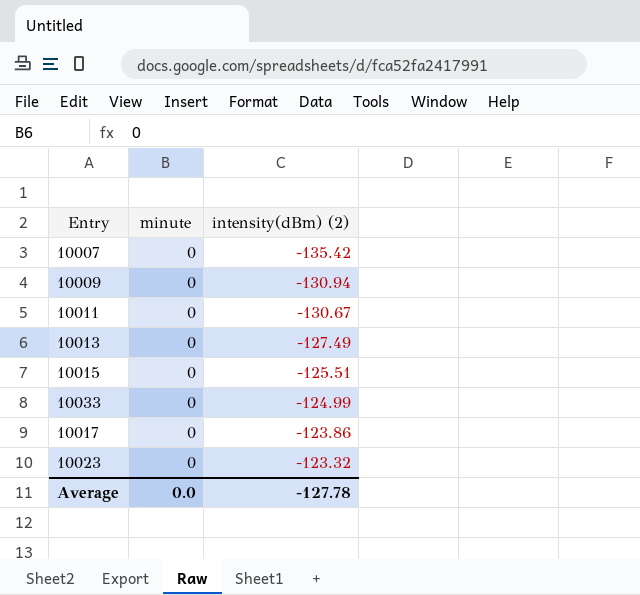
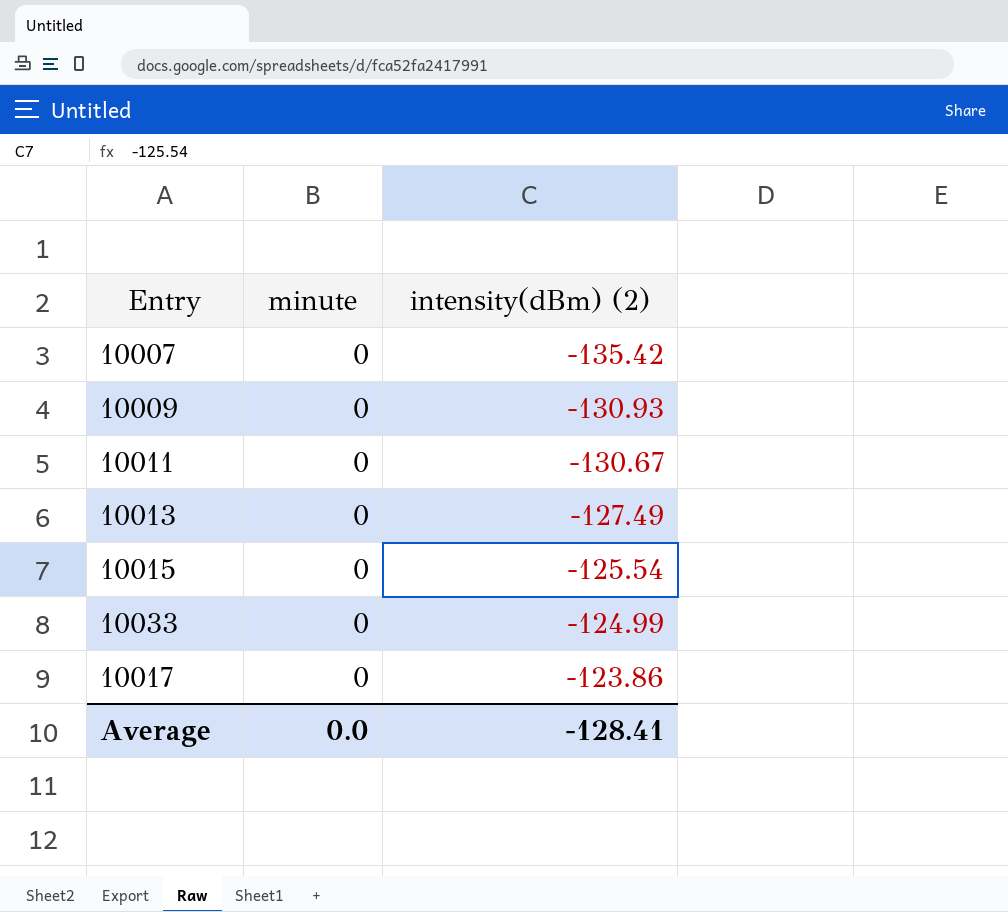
row 10023: 0 | -123.32 -> none
10009 | intensity(dBm) (2): -130.94 -> -130.93
10015 | intensity(dBm) (2): -125.51 -> -125.54
Average | intensity(dBm) (2): -127.78 -> -128.41

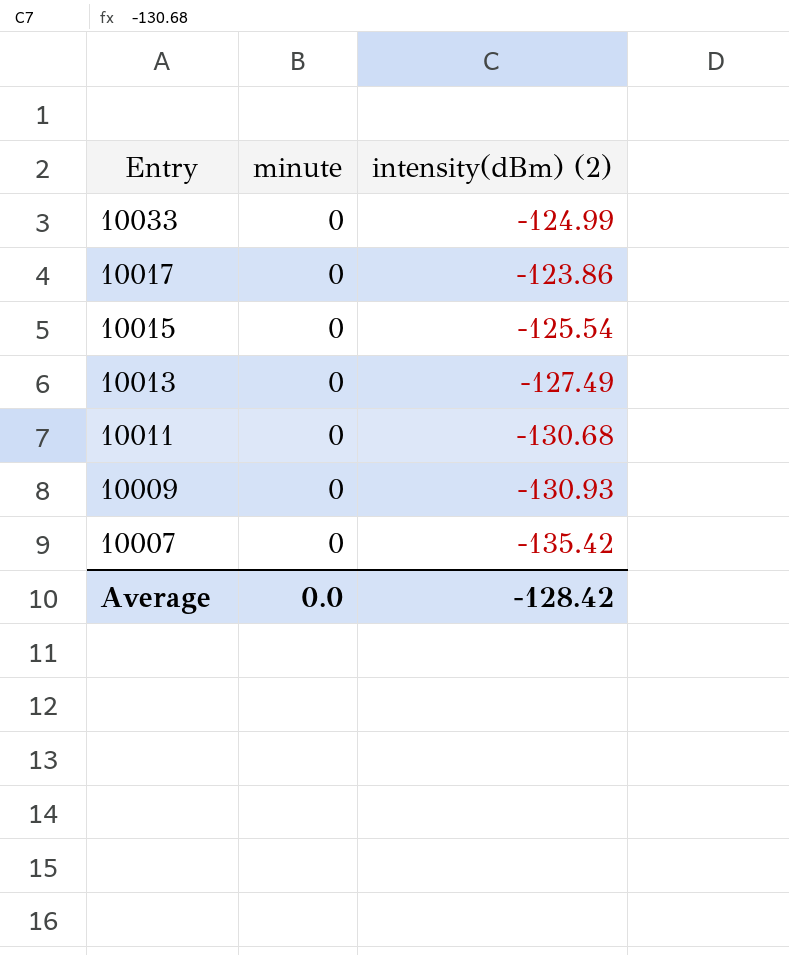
row order: intensity(dBm) (2) ascending -> Entry descending
10011 | intensity(dBm) (2): -130.67 -> -130.68
Average | intensity(dBm) (2): -128.41 -> -128.42

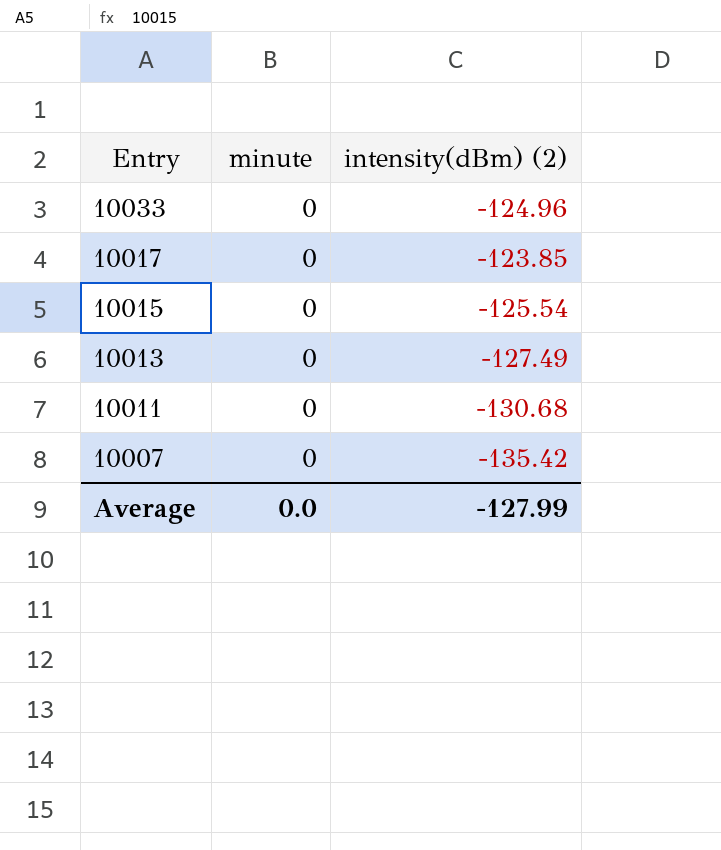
row 10009: 0 | -130.93 -> none
10033 | intensity(dBm) (2): -124.99 -> -124.96
10017 | intensity(dBm) (2): -123.86 -> -123.85
Average | intensity(dBm) (2): -128.42 -> -127.99

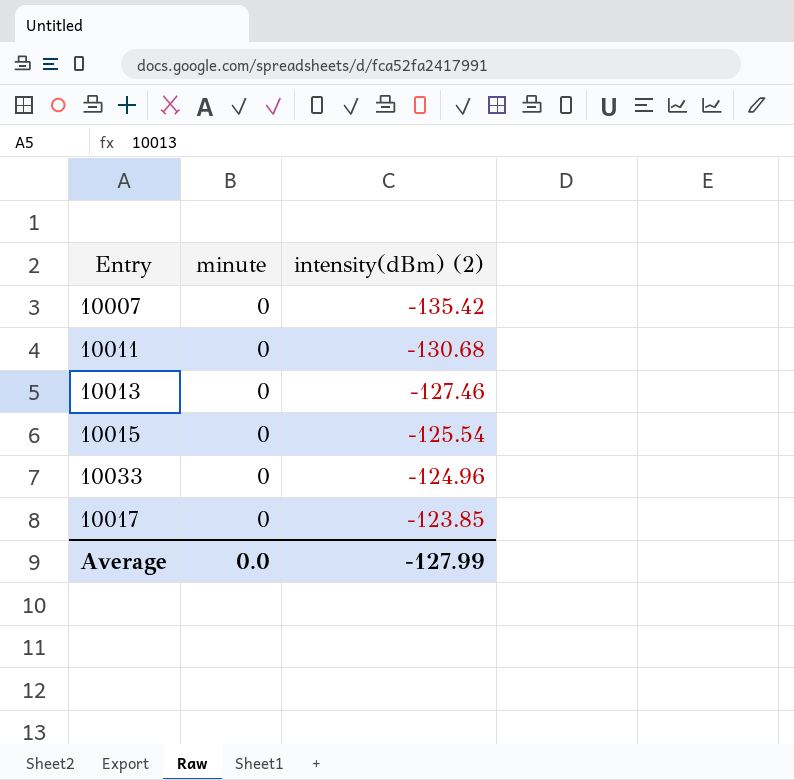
row order: Entry descending -> intensity(dBm) (2) ascending
10013 | intensity(dBm) (2): -127.49 -> -127.46

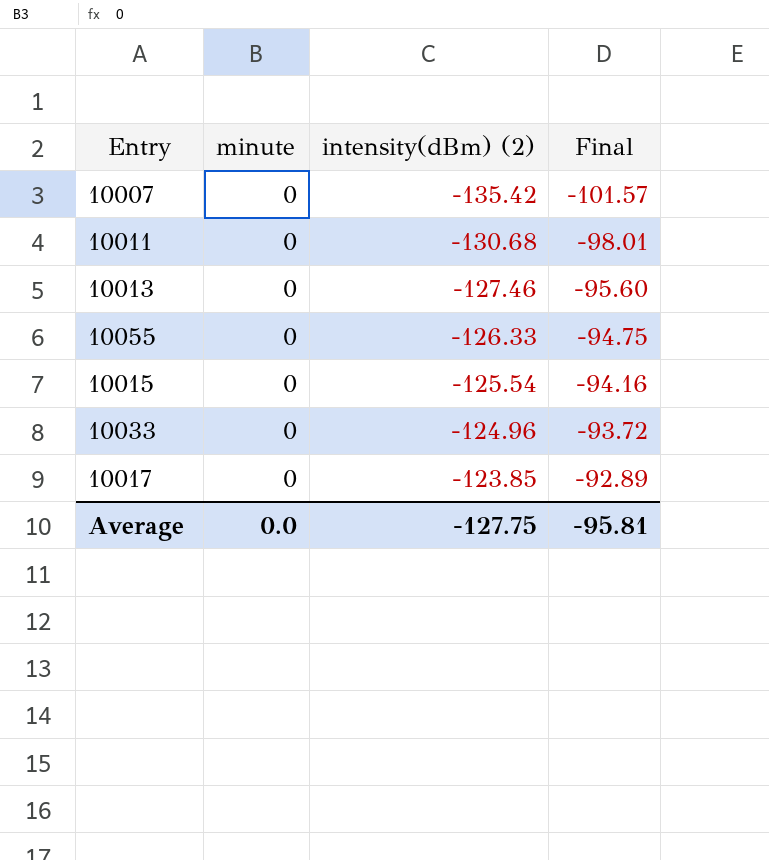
column Final | formula: none -> [intensity(dBm) (2)] * 0.75
row 10055: none -> 0 | -126.33 | -94.75
Average | intensity(dBm) (2): -127.99 -> -127.75

